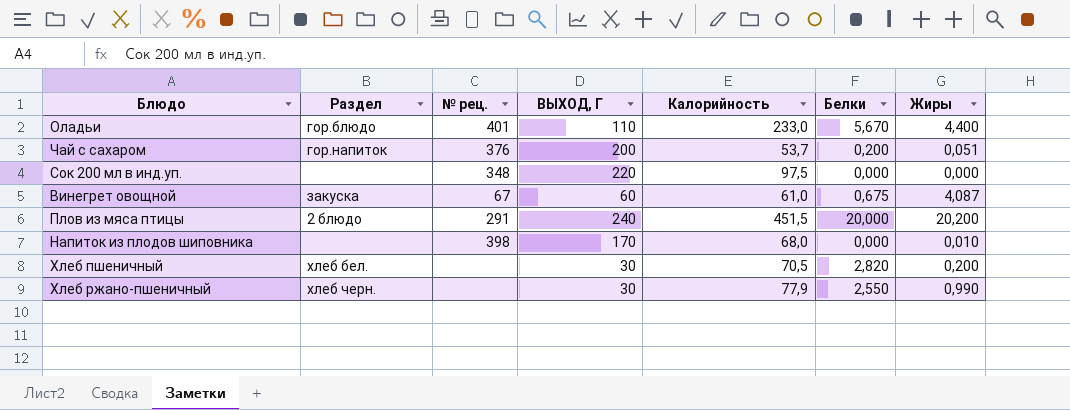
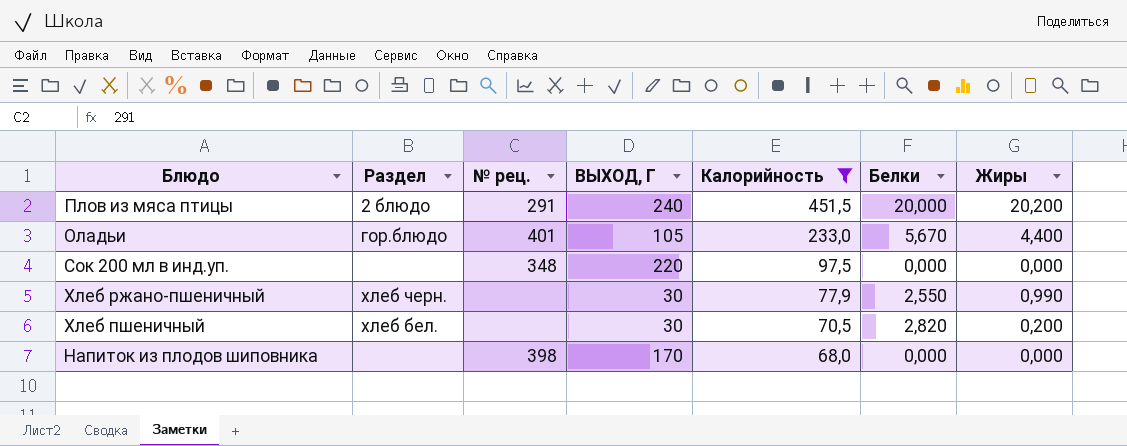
filter: none -> Калорийность >= 68,0
row order: none -> Калорийность descending
Оладьи | ВЫХОД, Г: 110 -> 105
Напиток из плодов шиповника | Жиры: 0,010 -> 0,000

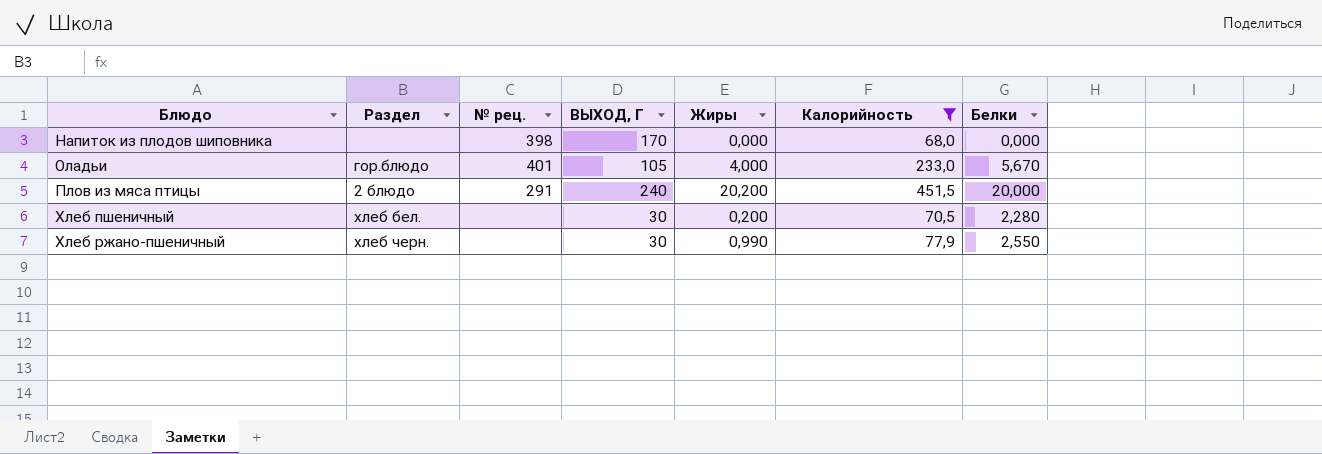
row order: Калорийность descending -> Блюдо ascending
column Жиры | position: 7 -> 5
row Сок 200 мл в инд.уп.: none | 348 | 220 | 97,5 | 0,000 | 0,000 -> none
Оладьи | Жиры: 4,400 -> 4,000
Хлеб пшеничный | Белки: 2,820 -> 2,280

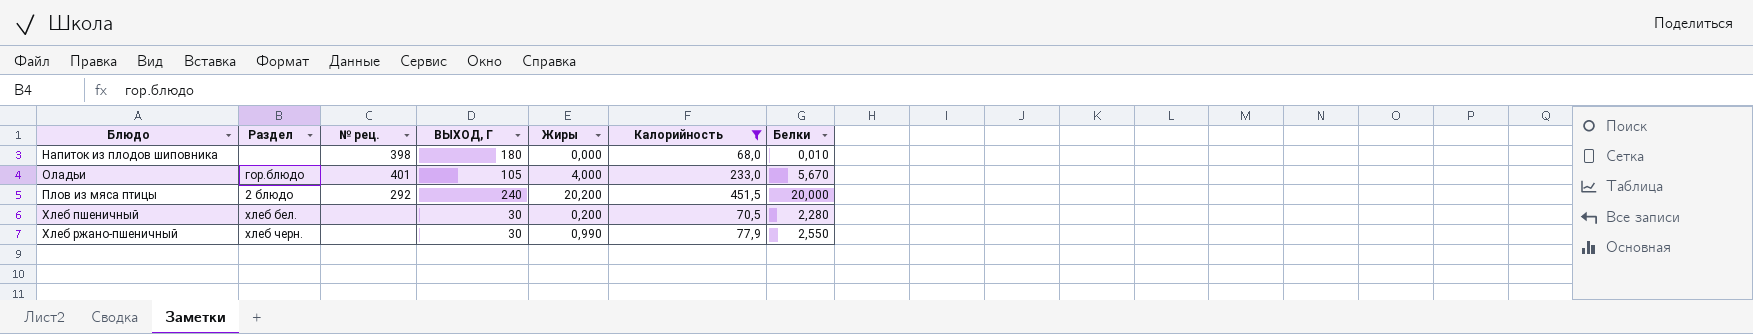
Напиток из плодов шиповника | ВЫХОД, Г: 170 -> 180
Напиток из плодов шиповника | Белки: 0,000 -> 0,010
Плов из мяса птицы | № рец.: 291 -> 292

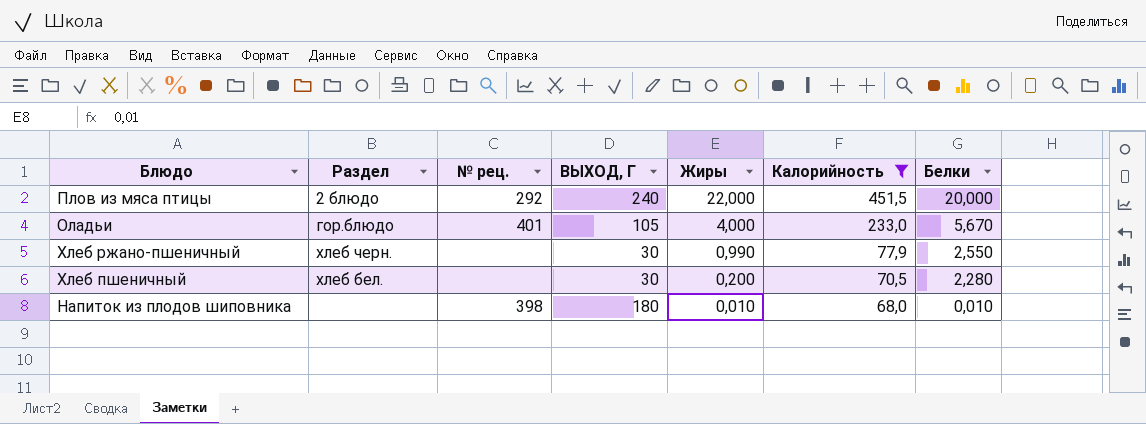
row order: Блюдо ascending -> Жиры descending
Плов из мяса птицы | Жиры: 20,200 -> 22,000
Напиток из плодов шиповника | Жиры: 0,000 -> 0,010

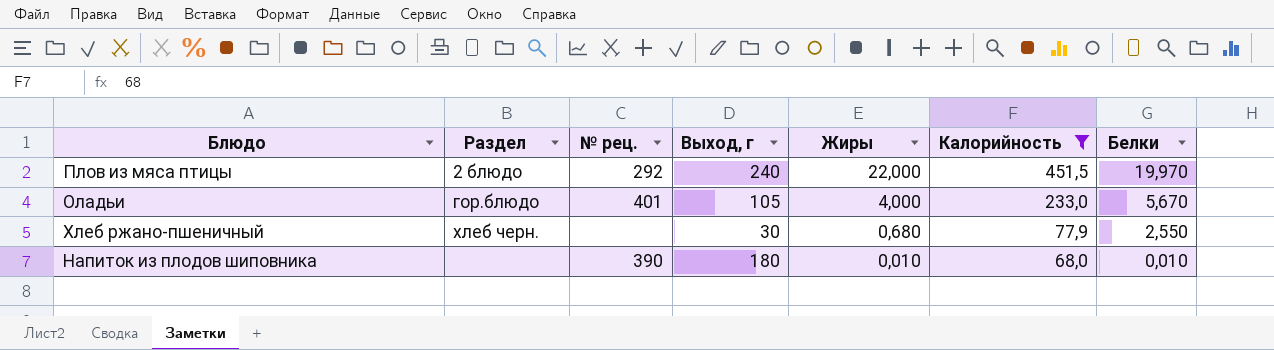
column name: ВЫХОД, Г -> Выход, г
row Хлеб пшеничный: хлеб бел. | none | 30 | 0,200 | 70,5 | 2,280 -> none
Плов из мяса птицы | Белки: 20,000 -> 19,970
Хлеб ржано-пшеничный | Жиры: 0,990 -> 0,680
Напиток из плодов шиповника | № рец.: 398 -> 390

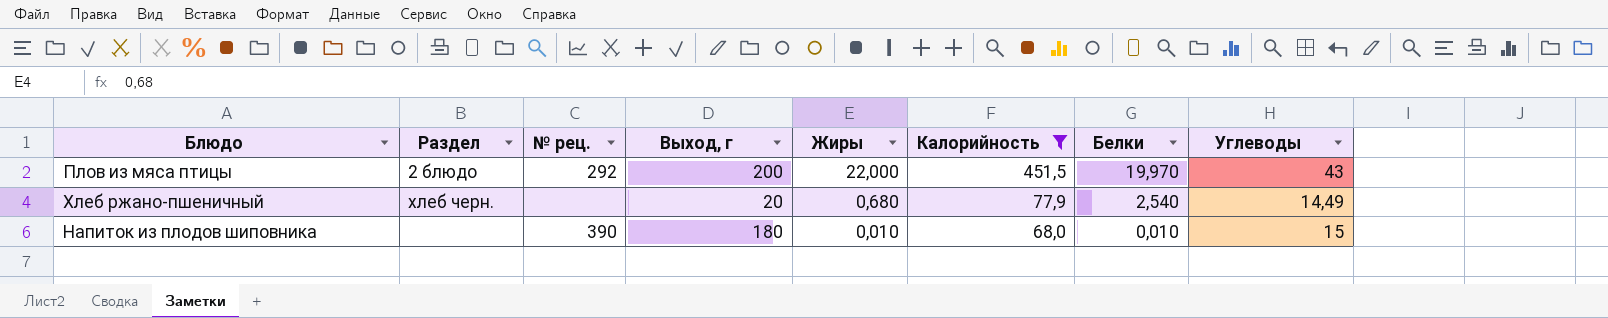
column Углеводы | position: none -> 8
row Оладьи: гор.блюдо | 401 | 105 | 4,000 | 233,0 | 5,670 -> none
Плов из мяса птицы | Выход, г: 240 -> 200
Хлеб ржано-пшеничный | Выход, г: 30 -> 20
Хлеб ржано-пшеничный | Белки: 2,550 -> 2,540

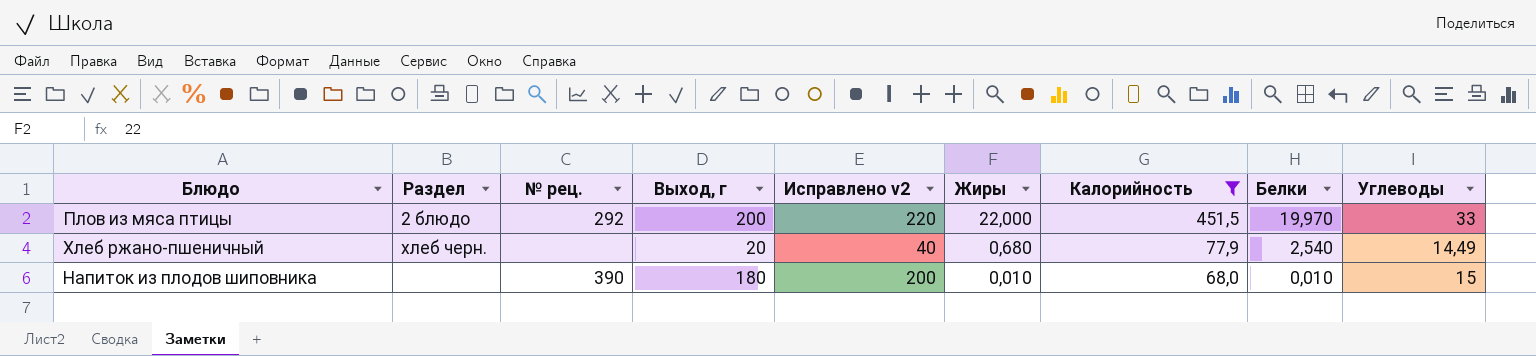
column Исправлено v2 | formula: none -> [Выход, г] + 20
Плов из мяса птицы | Углеводы: 43 -> 33

